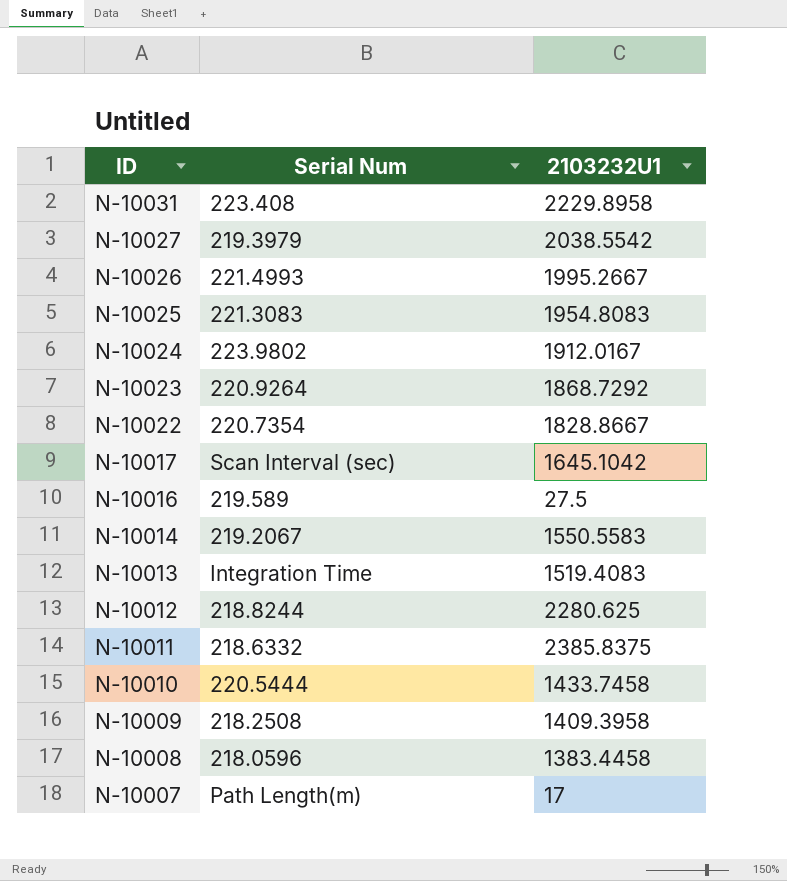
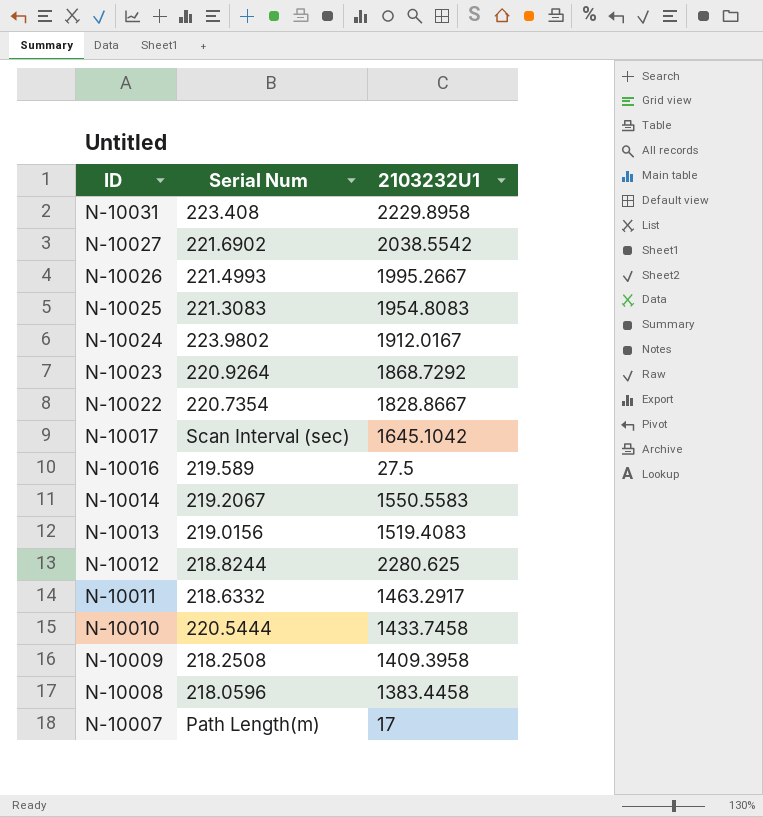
N-10027 | Serial Num: 219.3979 -> 221.6902
N-10013 | Serial Num: Integration Time -> 219.0156
N-10011 | 2103232U1: 2385.8375 -> 1463.2917

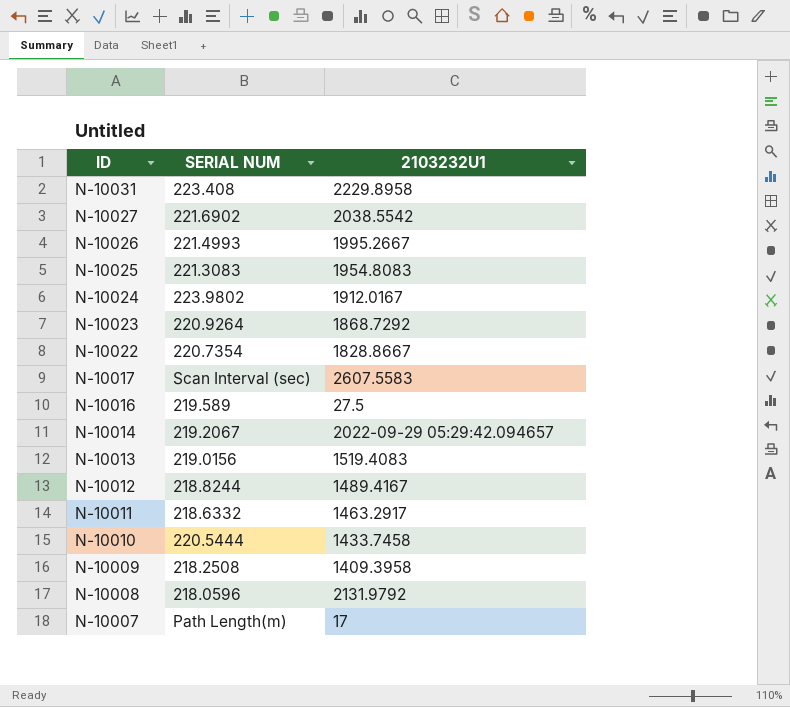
column name: Serial Num -> SERIAL NUM
N-10017 | 2103232U1: 1645.1042 -> 2607.5583
N-10014 | 2103232U1: 1550.5583 -> 2022-09-29 05:29:42.094657
N-10012 | 2103232U1: 2280.625 -> 1489.4167
N-10008 | 2103232U1: 1383.4458 -> 2131.9792

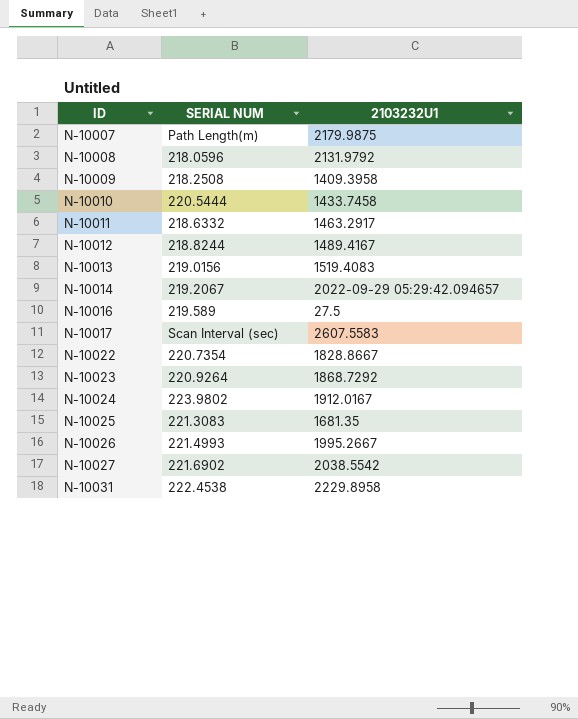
row order: ID descending -> ID ascending
N-10007 | 2103232U1: 17 -> 2179.9875
N-10025 | 2103232U1: 1954.8083 -> 1681.35
N-10031 | SERIAL NUM: 223.408 -> 222.4538

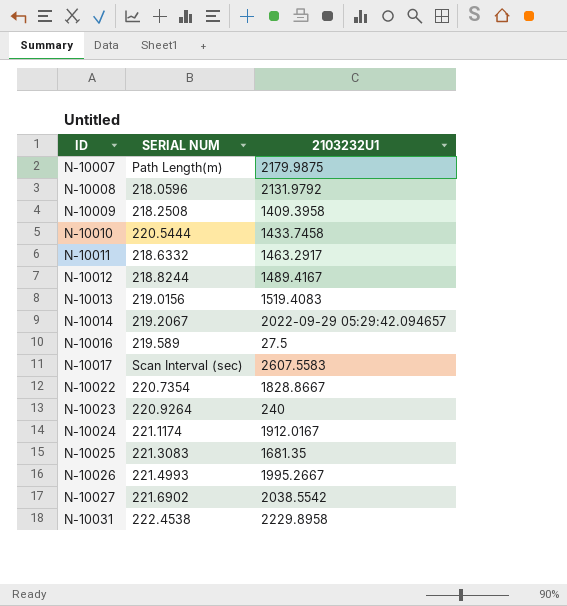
N-10023 | 2103232U1: 1868.7292 -> 240
N-10024 | SERIAL NUM: 223.9802 -> 221.1174

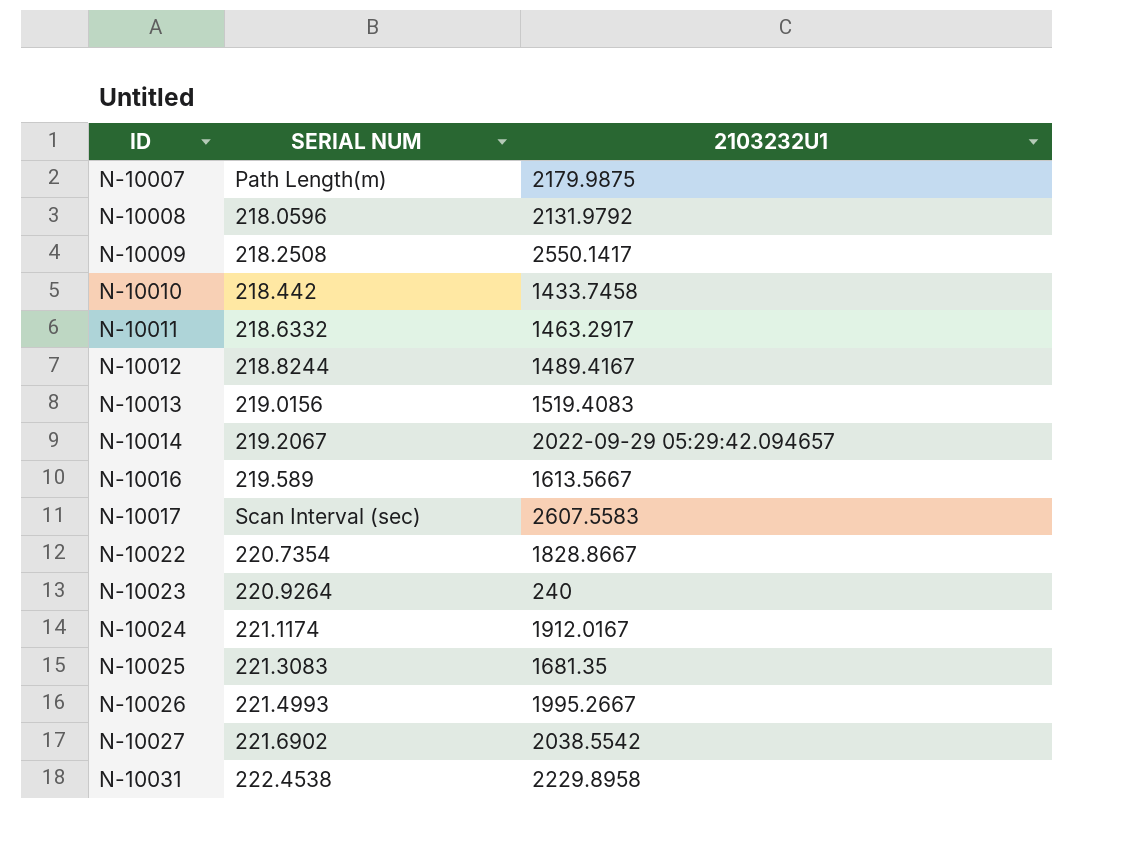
N-10009 | 2103232U1: 1409.3958 -> 2550.1417
N-10010 | SERIAL NUM: 220.5444 -> 218.442
N-10016 | 2103232U1: 27.5 -> 1613.5667

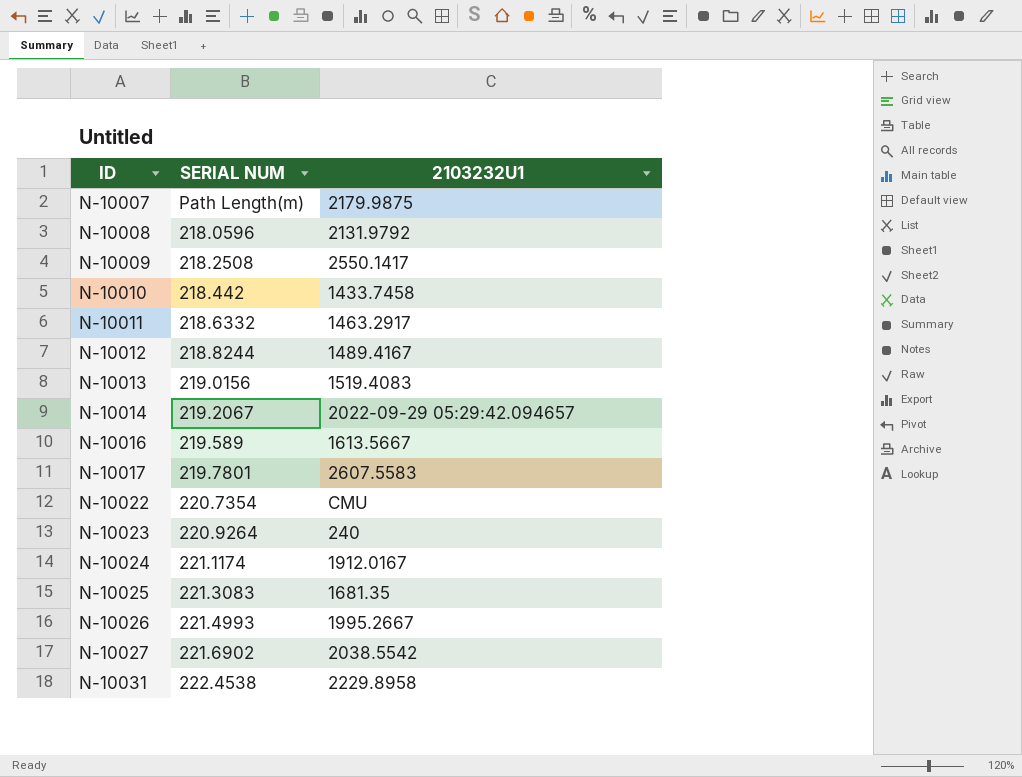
N-10017 | SERIAL NUM: Scan Interval (sec) -> 219.7801
N-10022 | 2103232U1: 1828.8667 -> CMU

